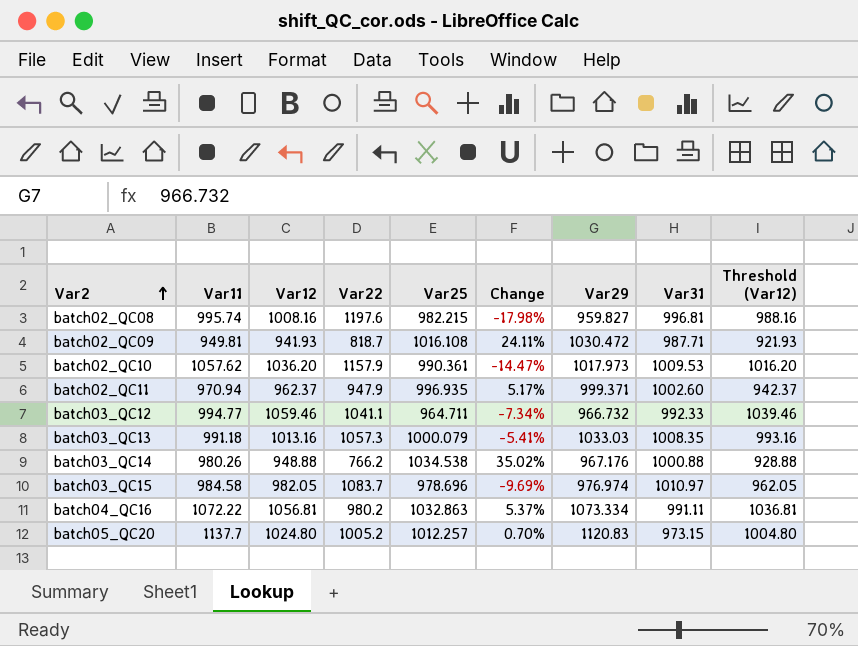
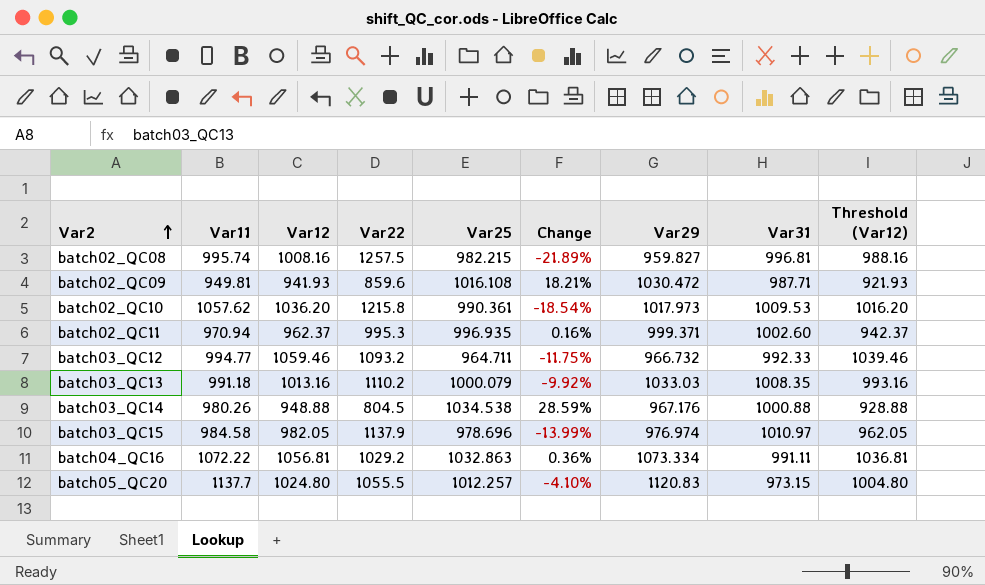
batch02_QC08 | Var22: 1197.6 -> 1257.5
batch02_QC08 | Change: -17.98% -> -21.89%
batch02_QC09 | Var22: 818.7 -> 859.6
batch02_QC09 | Change: 24.11% -> 18.21%
batch02_QC10 | Var22: 1157.9 -> 1215.8
batch02_QC10 | Change: -14.47% -> -18.54%
batch02_QC11 | Var22: 947.9 -> 995.3
batch02_QC11 | Change: 5.17% -> 0.16%
batch03_QC12 | Var22: 1041.1 -> 1093.2
batch03_QC12 | Change: -7.34% -> -11.75%
batch03_QC13 | Var22: 1057.3 -> 1110.2
batch03_QC13 | Change: -5.41% -> -9.92%
batch03_QC14 | Var22: 766.2 -> 804.5
batch03_QC14 | Change: 35.02% -> 28.59%
batch03_QC15 | Var22: 1083.7 -> 1137.9
batch03_QC15 | Change: -9.69% -> -13.99%
batch04_QC16 | Var22: 980.2 -> 1029.2
batch04_QC16 | Change: 5.37% -> 0.36%
batch05_QC20 | Var22: 1005.2 -> 1055.5
batch05_QC20 | Change: 0.70% -> -4.10%

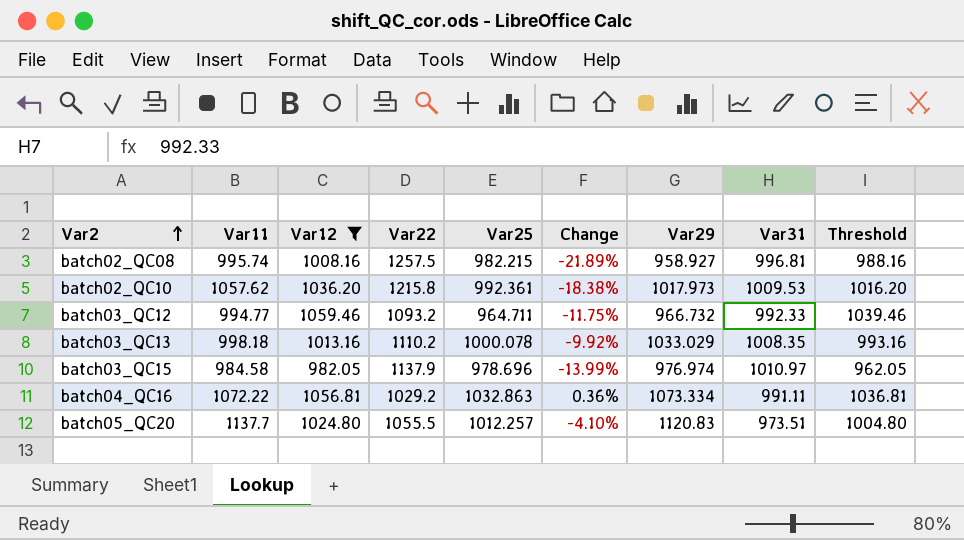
filter: none -> Var12 >= 982.05
column name: Threshold (Var12) -> Threshold
batch02_QC08 | Var29: 959.827 -> 958.927
batch02_QC10 | Var25: 990.361 -> 992.361
batch02_QC10 | Change: -18.54% -> -18.38%
batch03_QC13 | Var11: 991.18 -> 998.18
batch03_QC13 | Var25: 1000.079 -> 1000.078
batch03_QC13 | Var29: 1033.03 -> 1033.029
batch05_QC20 | Var31: 973.15 -> 973.51

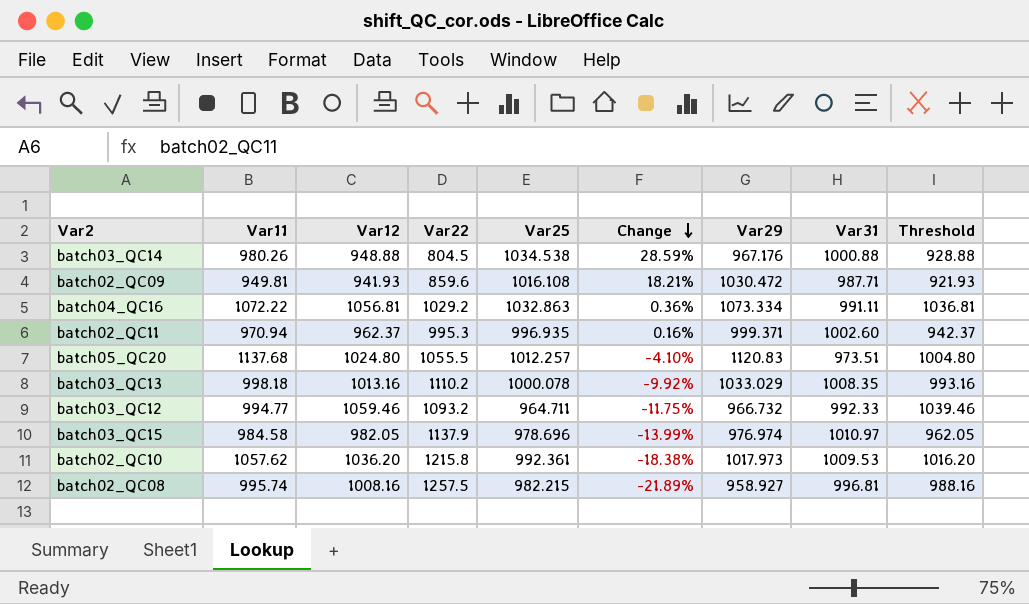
filter: Var12 >= 982.05 -> none
row order: Var2 ascending -> Change descending
batch05_QC20 | Var11: 1137.7 -> 1137.68

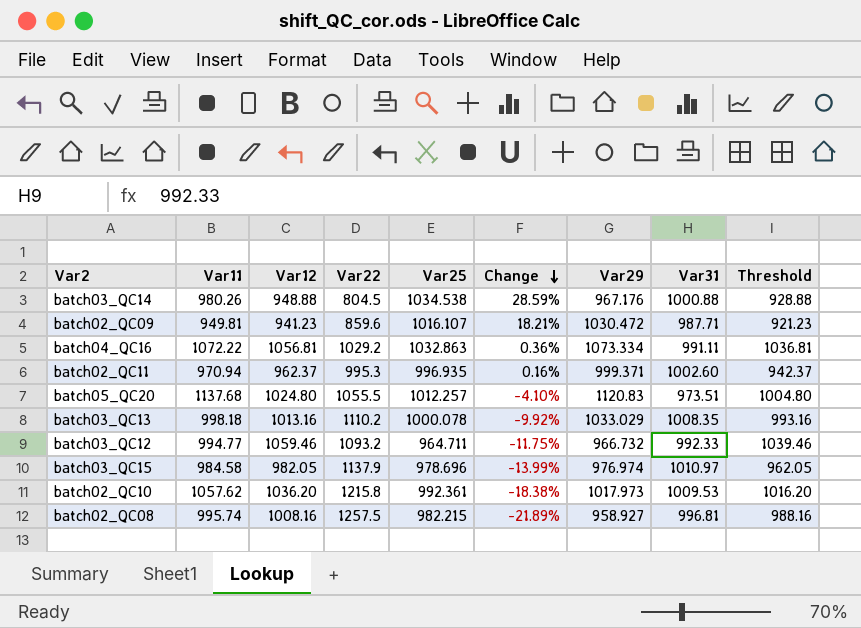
batch02_QC09 | Var12: 941.93 -> 941.23
batch02_QC09 | Var25: 1016.108 -> 1016.107
batch02_QC09 | Threshold: 921.93 -> 921.23

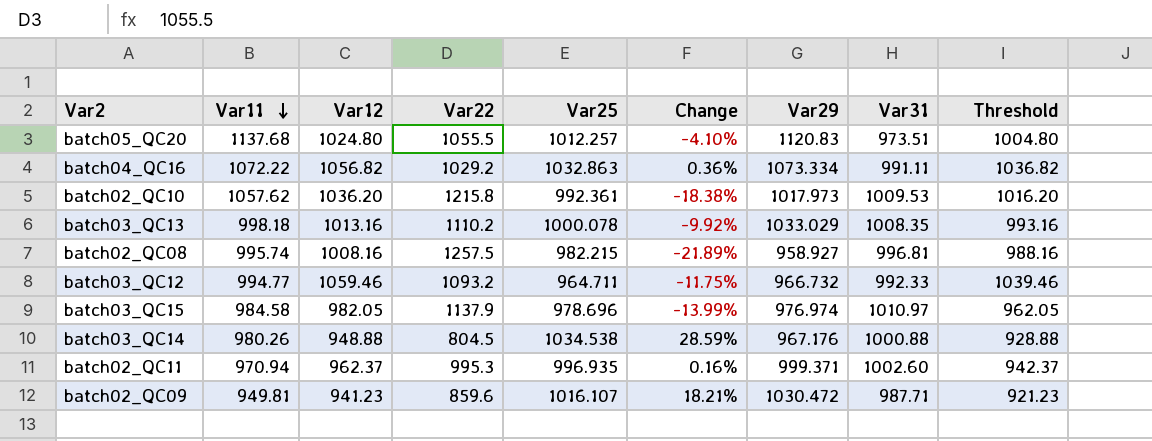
row order: Change descending -> Var11 descending
batch04_QC16 | Var12: 1056.81 -> 1056.82
batch04_QC16 | Threshold: 1036.81 -> 1036.82

